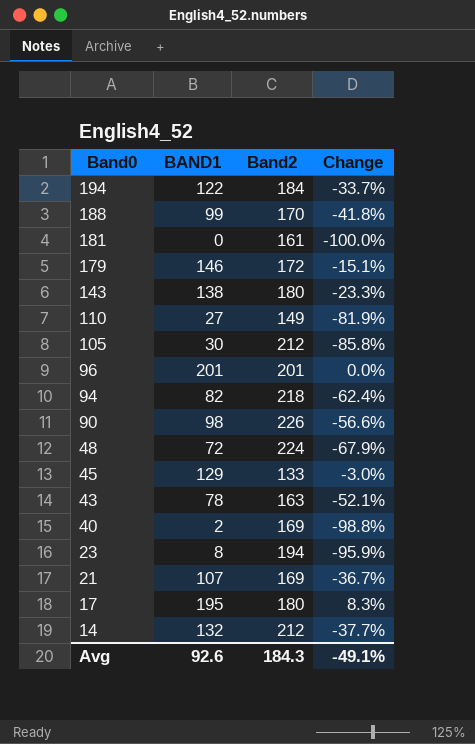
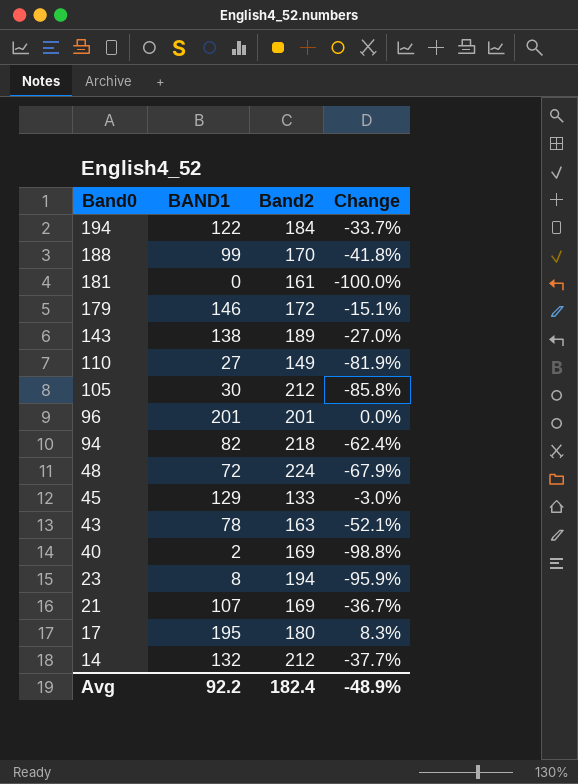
row 90: 98 | 226 | -56.6% -> none
143 | Band2: 180 -> 189
143 | Change: -23.3% -> -27.0%
Avg | BAND1: 92.6 -> 92.2
Avg | Band2: 184.3 -> 182.4
Avg | Change: -49.1% -> -48.9%

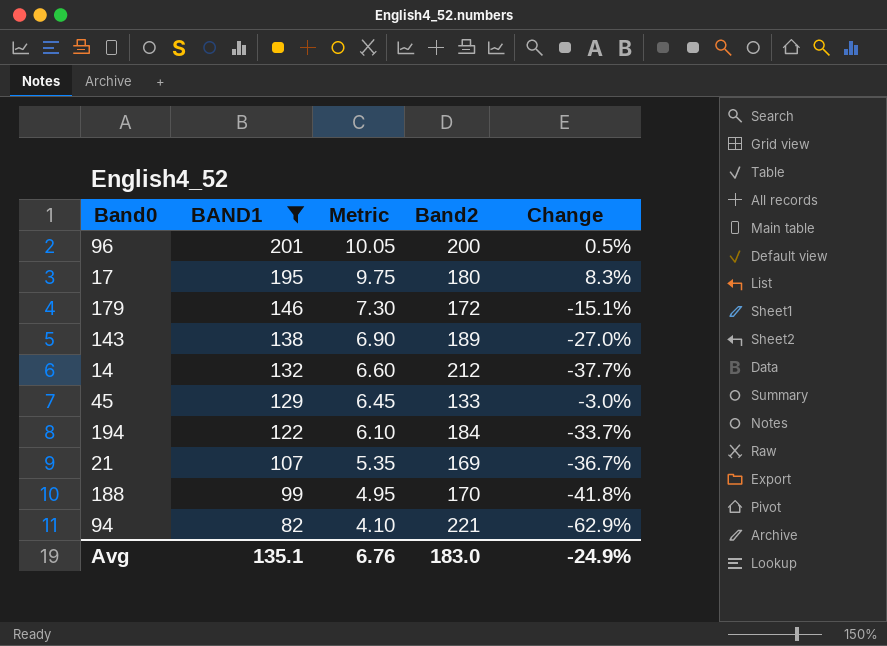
filter: none -> BAND1 >= 82
row order: Band0 descending -> BAND1 descending
column Metric | formula: none -> [BAND1] * 0.05
96 | Band2: 201 -> 200
96 | Change: 0.0% -> 0.5%
94 | Band2: 218 -> 221
94 | Change: -62.4% -> -62.9%
Avg | BAND1: 92.2 -> 135.1
Avg | Band2: 182.4 -> 183.0
Avg | Change: -48.9% -> -24.9%

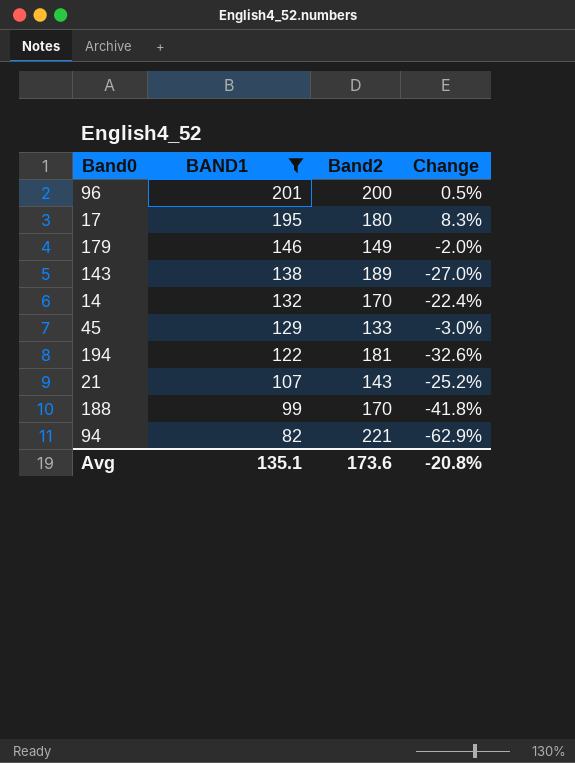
column Metric | formula: [BAND1] * 0.05 -> none
179 | Band2: 172 -> 149
179 | Change: -15.1% -> -2.0%
14 | Band2: 212 -> 170
14 | Change: -37.7% -> -22.4%
194 | Band2: 184 -> 181
194 | Change: -33.7% -> -32.6%
21 | Band2: 169 -> 143
21 | Change: -36.7% -> -25.2%
Avg | Band2: 183.0 -> 173.6
Avg | Change: -24.9% -> -20.8%

